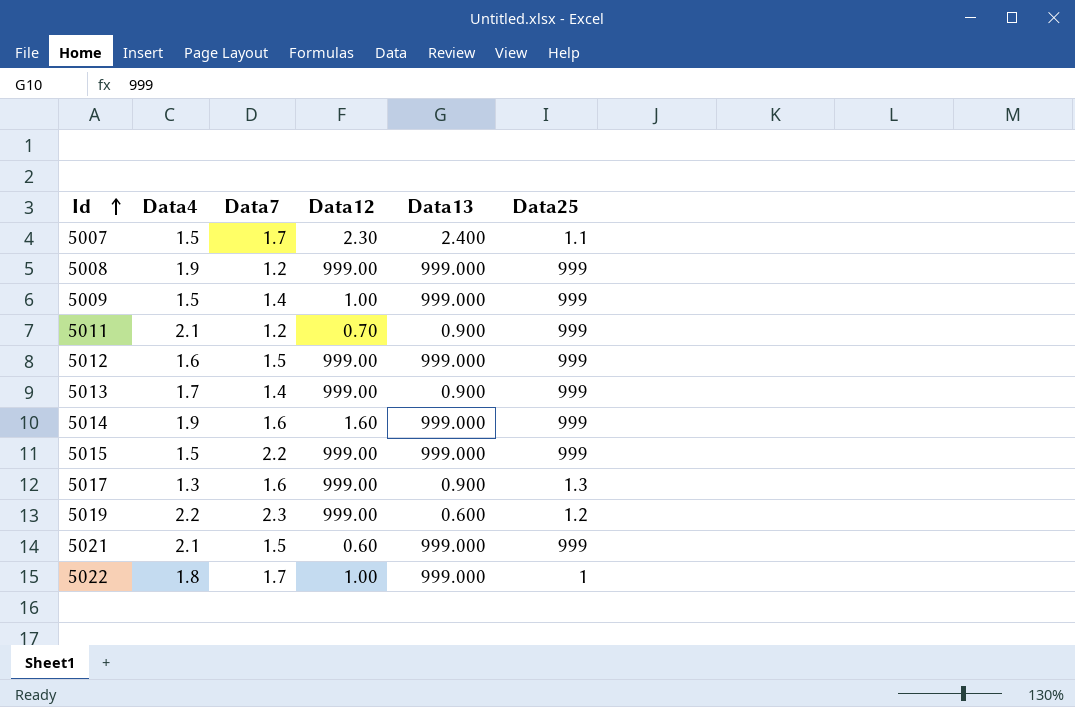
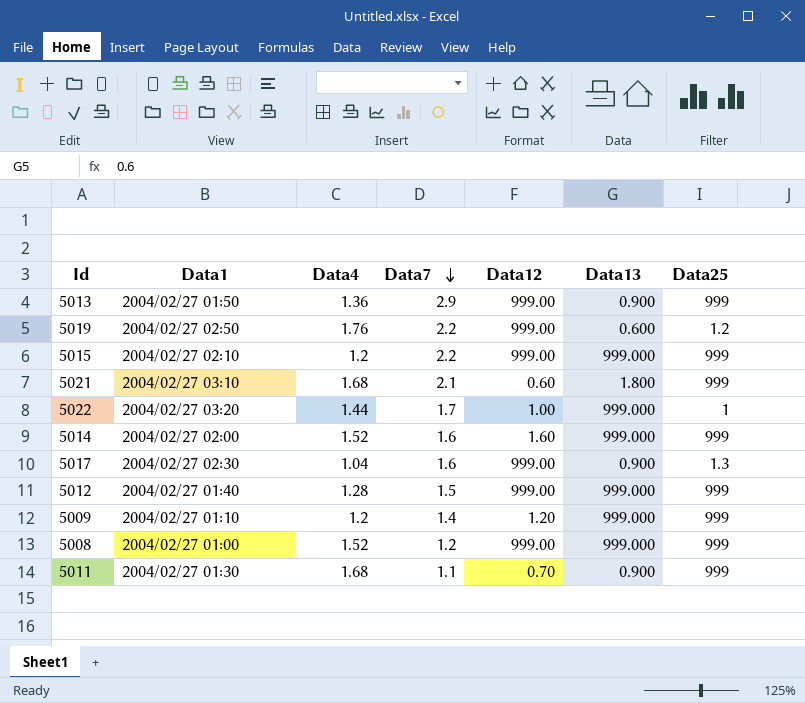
row order: Id ascending -> Data7 descending
column Data1 | position: none -> 2
row 5007: 1.5 | 1.7 | 2.30 | 2.400 | 1.1 -> none
5013 | Data4: 1.7 -> 1.36
5013 | Data7: 1.4 -> 2.9
5019 | Data4: 2.2 -> 1.76
5019 | Data7: 2.3 -> 2.2
5015 | Data4: 1.5 -> 1.2
5021 | Data4: 2.1 -> 1.68
5021 | Data7: 1.5 -> 2.1
5021 | Data13: 999.000 -> 1.800
5022 | Data4: 1.8 -> 1.44
5014 | Data4: 1.9 -> 1.52
5017 | Data4: 1.3 -> 1.04
5012 | Data4: 1.6 -> 1.28
5009 | Data4: 1.5 -> 1.2
5009 | Data12: 1.00 -> 1.20
5008 | Data4: 1.9 -> 1.52
5011 | Data4: 2.1 -> 1.68
5011 | Data7: 1.2 -> 1.1

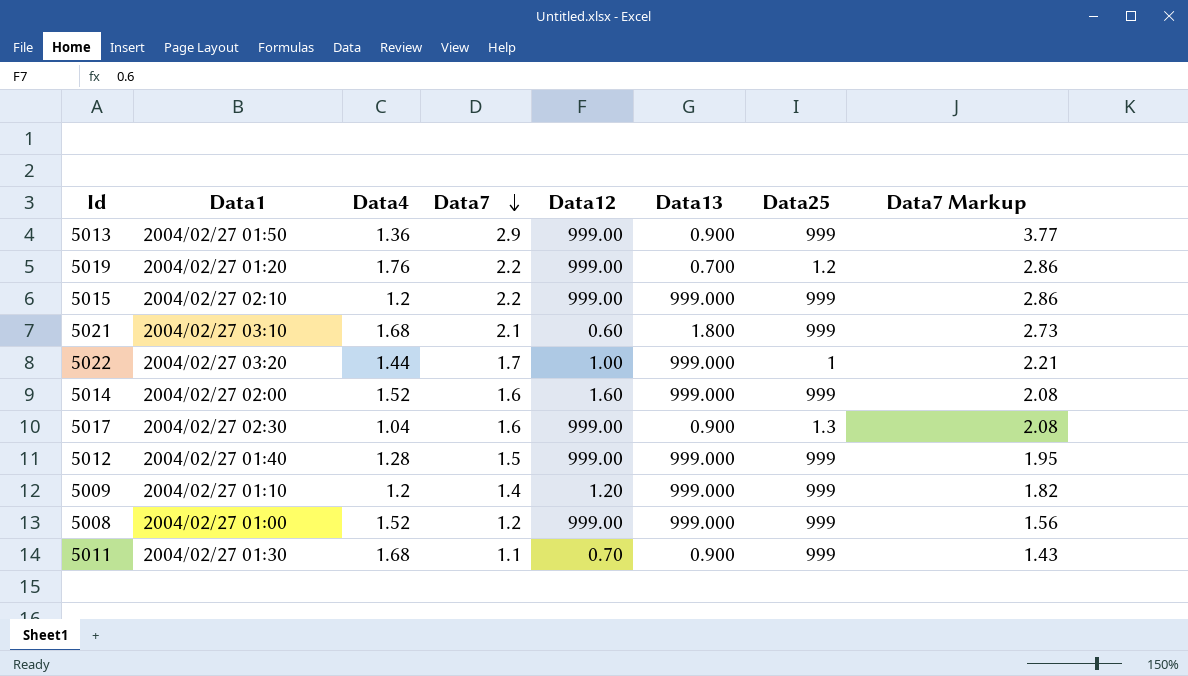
column Data7 Markup | formula: none -> [Data7] * 1.3
5019 | Data1: 2004/02/27 02:50 -> 2004/02/27 01:20
5019 | Data13: 0.600 -> 0.700

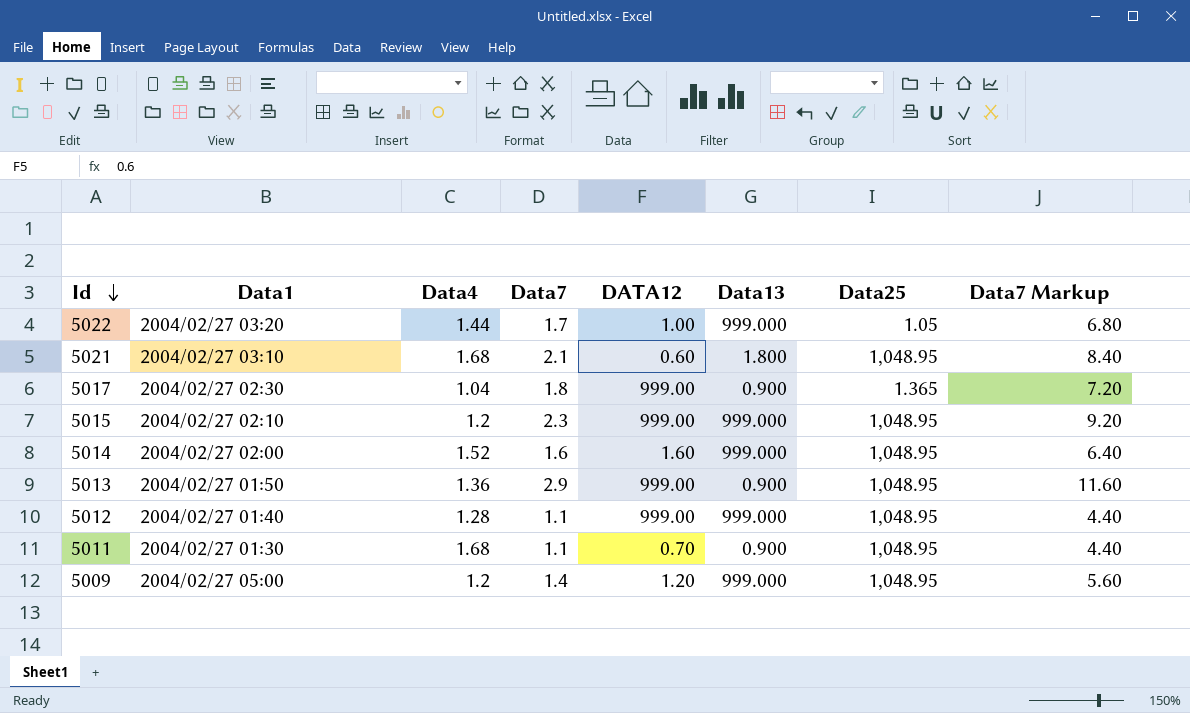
row order: Data7 descending -> Id descending
column name: Data12 -> DATA12
column Data7 Markup | formula: [Data7] * 1.3 -> [Data7] * 4
row 5019: 2004/02/27 01:20 | 1.76 | 2.2 | 999.00 | 0.700 | 1.2 | 2.86 -> none
row 5008: 2004/02/27 01:00 | 1.52 | 1.2 | 999.00 | 999.000 | 999 | 1.56 -> none
5022 | Data25: 1 -> 1.05
5021 | Data25: 999 -> 1,048.95
5017 | Data7: 1.6 -> 1.8
5017 | Data25: 1.3 -> 1.365
5015 | Data7: 2.2 -> 2.3
5015 | Data25: 999 -> 1,048.95
5014 | Data25: 999 -> 1,048.95
5013 | Data25: 999 -> 1,048.95
5012 | Data7: 1.5 -> 1.1
5012 | Data25: 999 -> 1,048.95
5011 | Data25: 999 -> 1,048.95
5009 | Data1: 2004/02/27 01:10 -> 2004/02/27 05:00
5009 | Data25: 999 -> 1,048.95

